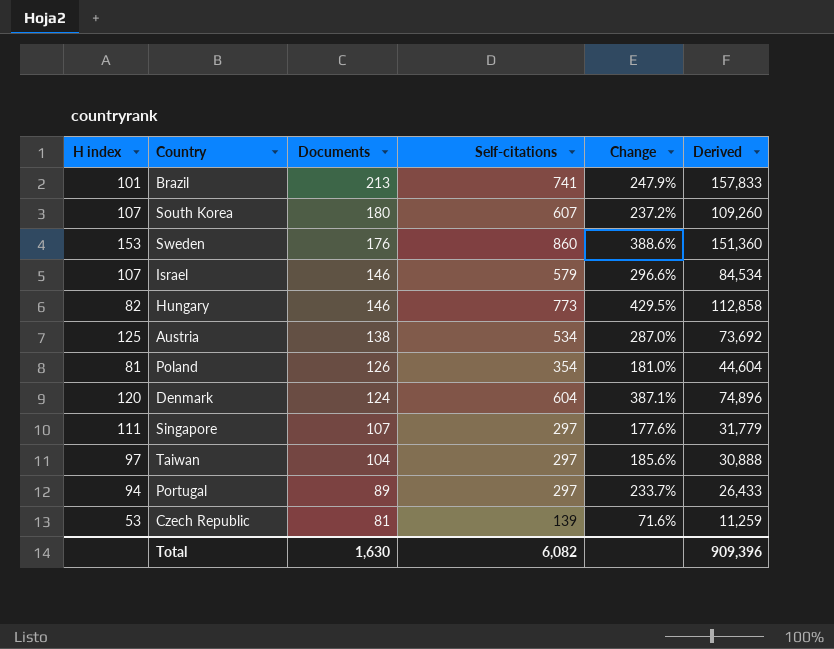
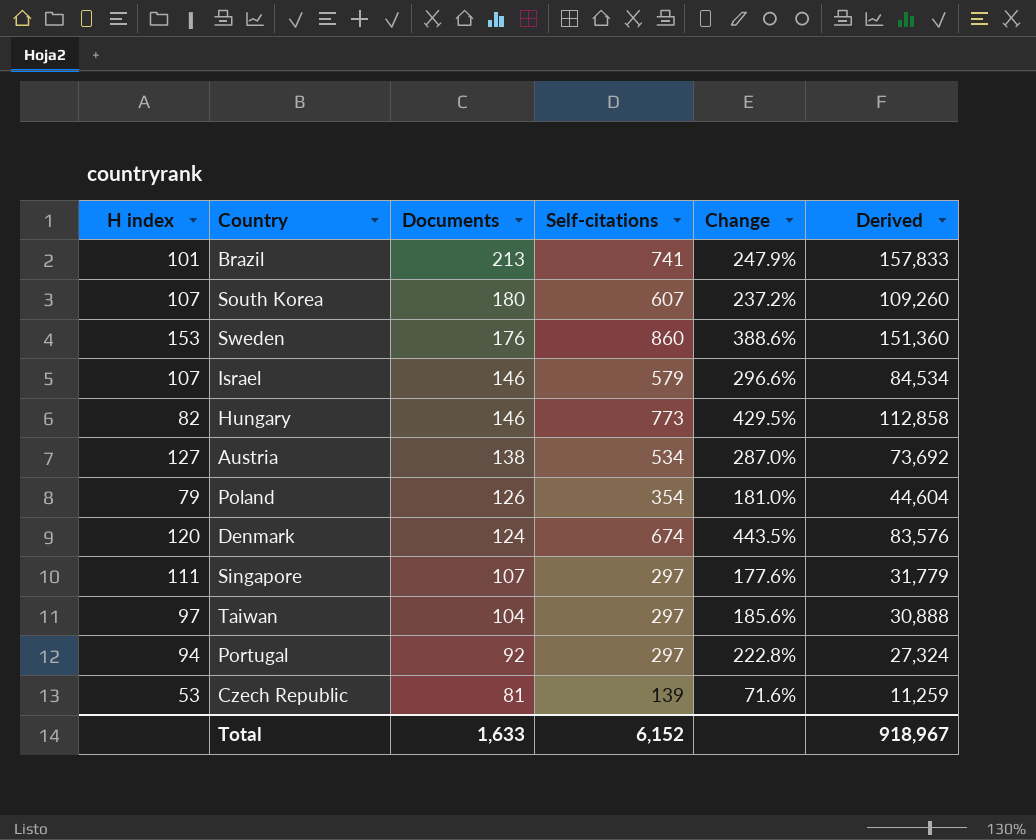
Austria | H index: 125 -> 127
Poland | H index: 81 -> 79
Denmark | Self-citations: 604 -> 674
Denmark | Change: 387.1% -> 443.5%
Denmark | Derived: 74,896 -> 83,576
Portugal | Documents: 89 -> 92
Portugal | Change: 233.7% -> 222.8%
Portugal | Derived: 26,433 -> 27,324
Total | Documents: 1,630 -> 1,633
Total | Self-citations: 6,082 -> 6,152
Total | Derived: 909,396 -> 918,967

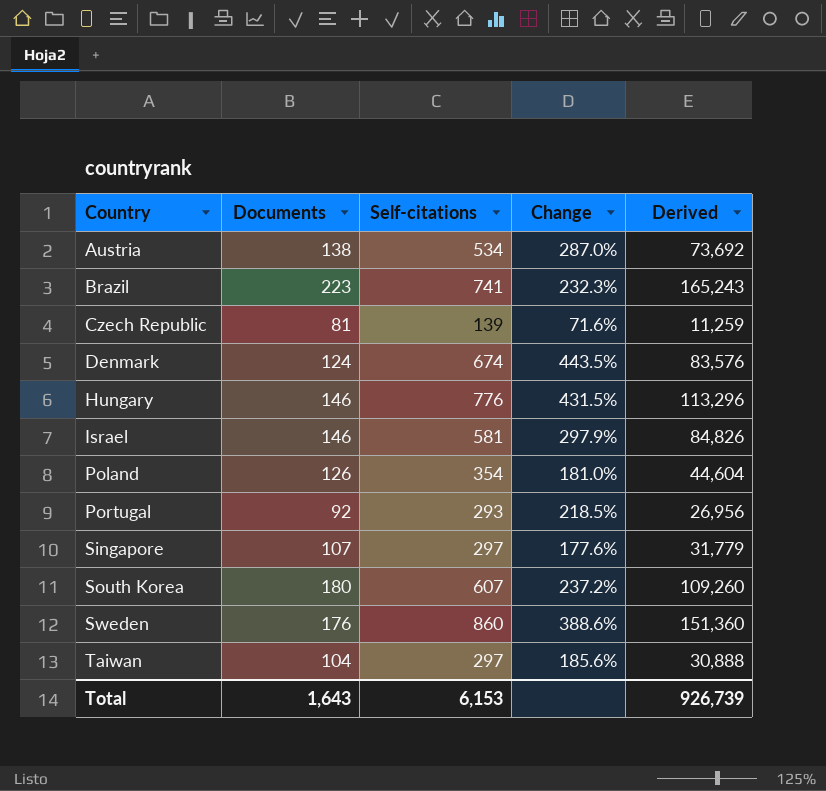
row order: Documents descending -> Country ascending
column H index | position: 1 -> none
Brazil | Documents: 213 -> 223
Brazil | Change: 247.9% -> 232.3%
Brazil | Derived: 157,833 -> 165,243
Hungary | Self-citations: 773 -> 776
Hungary | Change: 429.5% -> 431.5%
Hungary | Derived: 112,858 -> 113,296
Israel | Self-citations: 579 -> 581
Israel | Change: 296.6% -> 297.9%
Israel | Derived: 84,534 -> 84,826
Portugal | Self-citations: 297 -> 293
Portugal | Change: 222.8% -> 218.5%
Portugal | Derived: 27,324 -> 26,956
Total | Documents: 1,633 -> 1,643
Total | Self-citations: 6,152 -> 6,153
Total | Derived: 918,967 -> 926,739

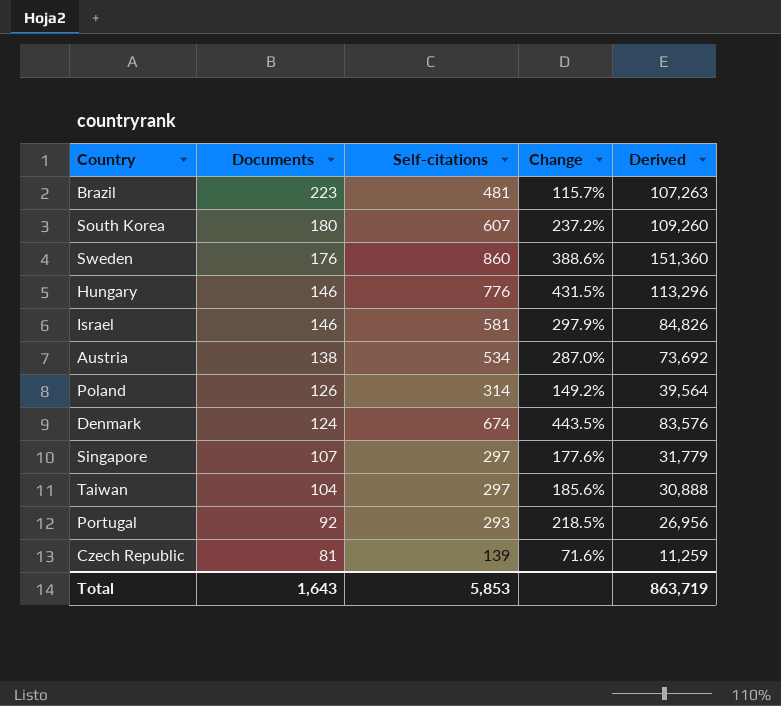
row order: Country ascending -> Documents descending
Brazil | Self-citations: 741 -> 481
Brazil | Change: 232.3% -> 115.7%
Brazil | Derived: 165,243 -> 107,263
Poland | Self-citations: 354 -> 314
Poland | Change: 181.0% -> 149.2%
Poland | Derived: 44,604 -> 39,564
Total | Self-citations: 6,153 -> 5,853
Total | Derived: 926,739 -> 863,719

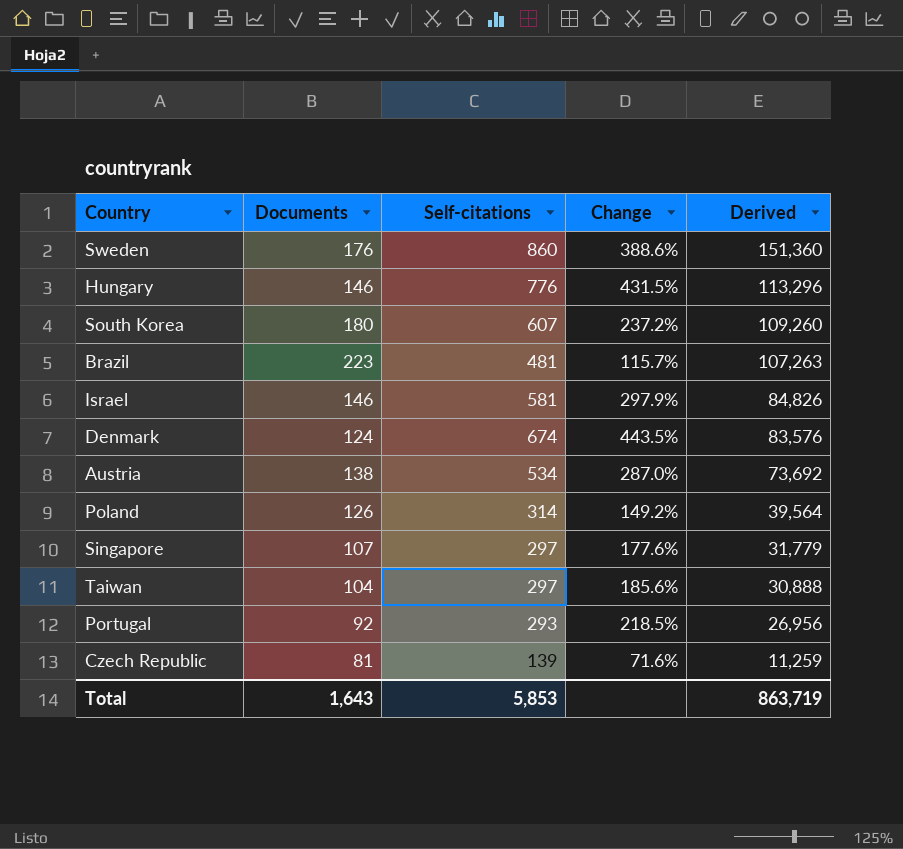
row order: Documents descending -> Derived descending

